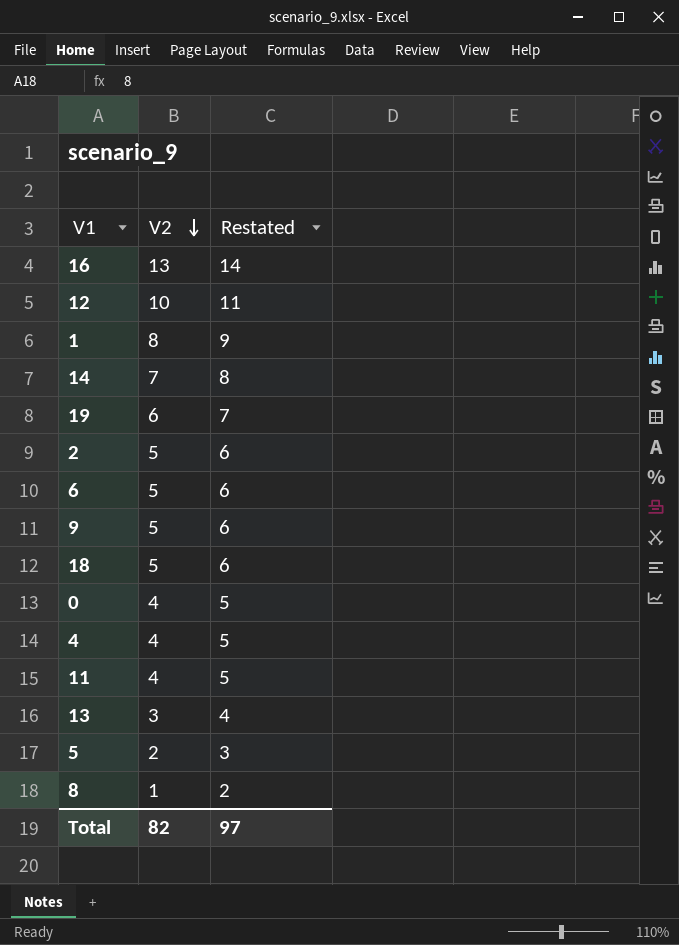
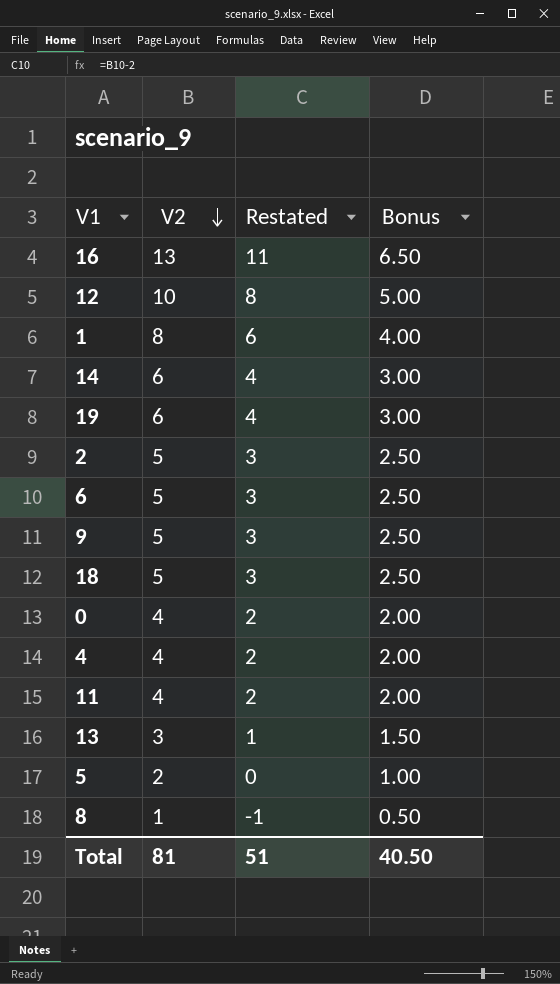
column Restated | formula: [V2] + 1 -> [V2] - 2
column Bonus | formula: none -> [V2] * 0.5
14 | V2: 7 -> 6
Total | V2: 82 -> 81
Total | Restated: 97 -> 51

